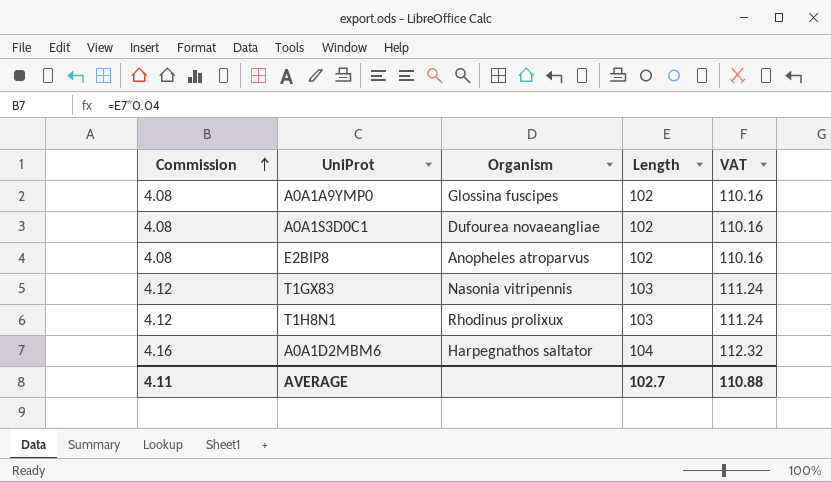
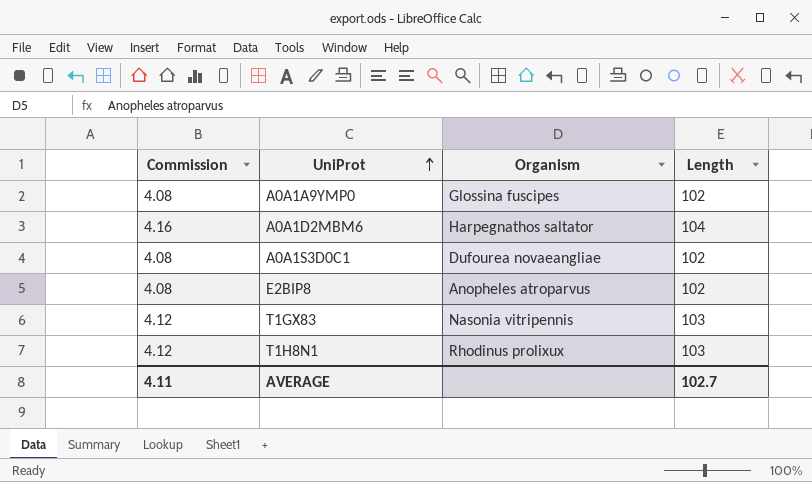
row order: Commission ascending -> UniProt ascending
column VAT | formula: [Length] * 1.08 -> none

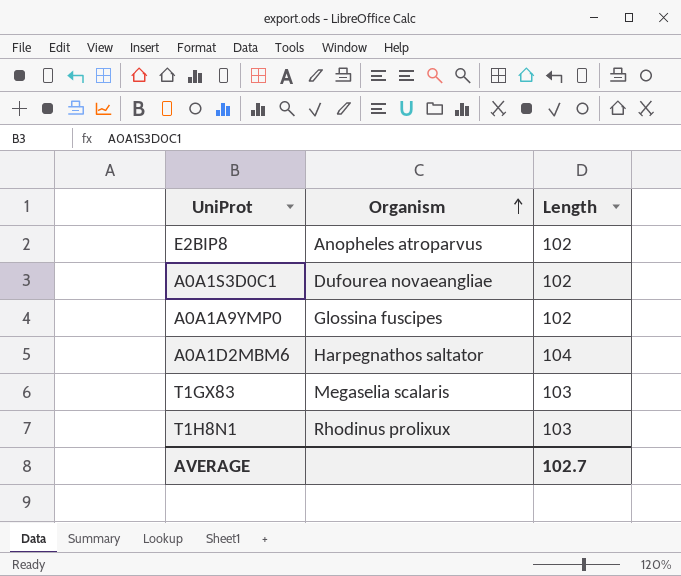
row order: UniProt ascending -> Organism ascending
column Commission | formula: [Length] * 0.04 -> none
T1GX83 | Organism: Nasonia vitripennis -> Megaselia scalaris

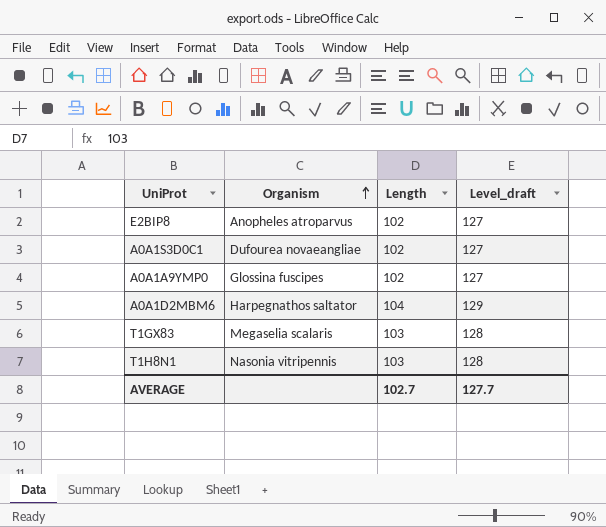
column Level_draft | formula: none -> [Length] + 25
T1H8N1 | Organism: Rhodinus prolixux -> Nasonia vitripennis

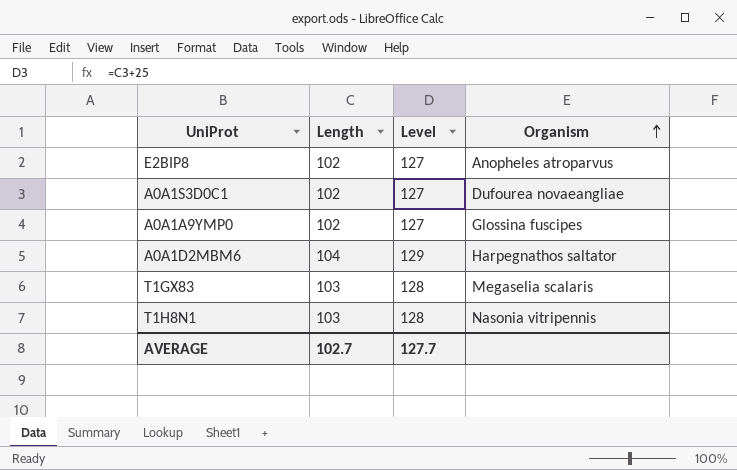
column name: Level_draft -> Level
column Organism | position: 2 -> 4

